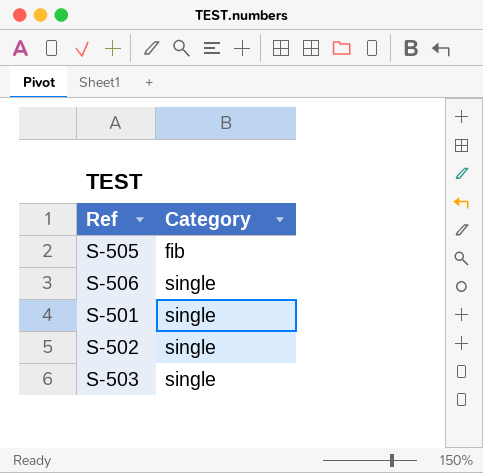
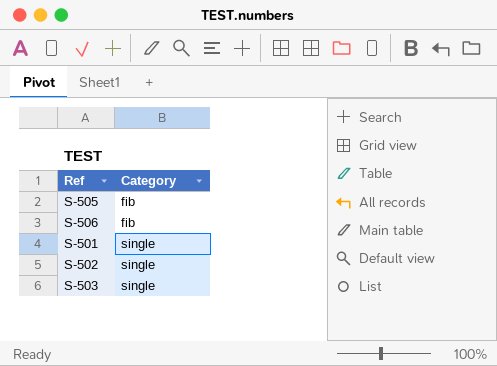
S-506 | Category: single -> fib

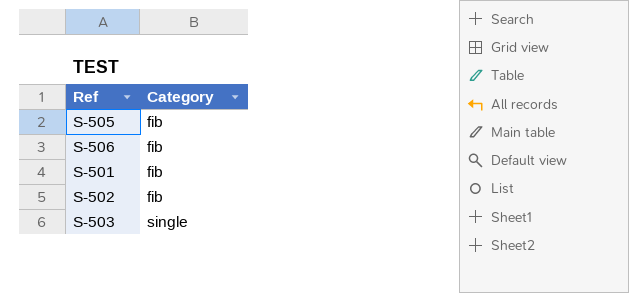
S-501 | Category: single -> fib
S-502 | Category: single -> fib

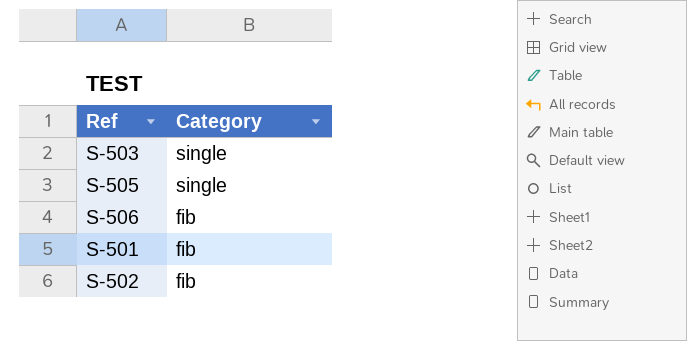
row order: Category ascending -> Category descending
S-505 | Category: fib -> single

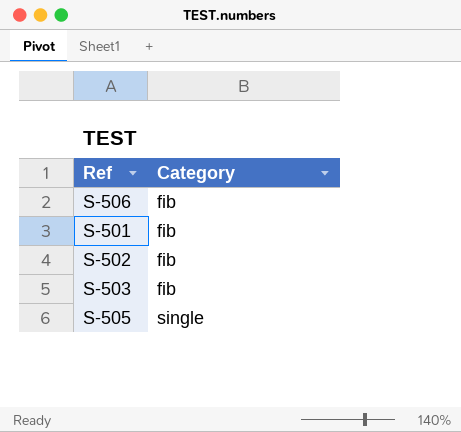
row order: Category descending -> Category ascending
S-503 | Category: single -> fib

